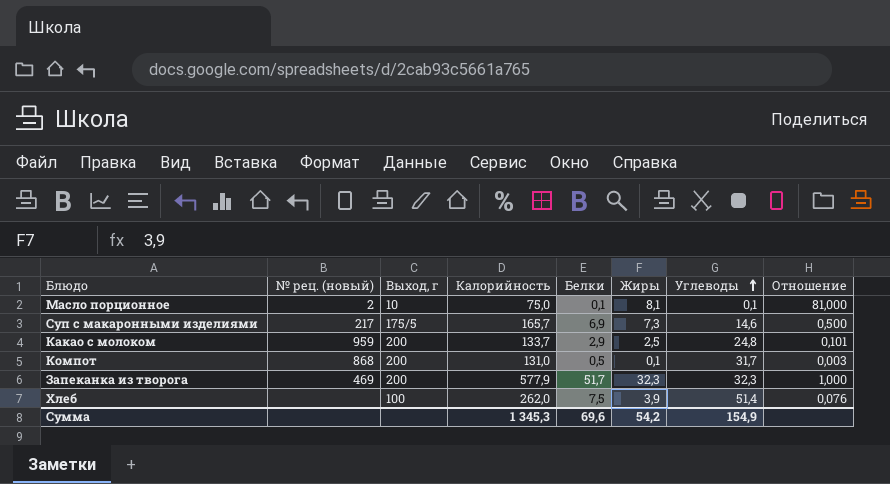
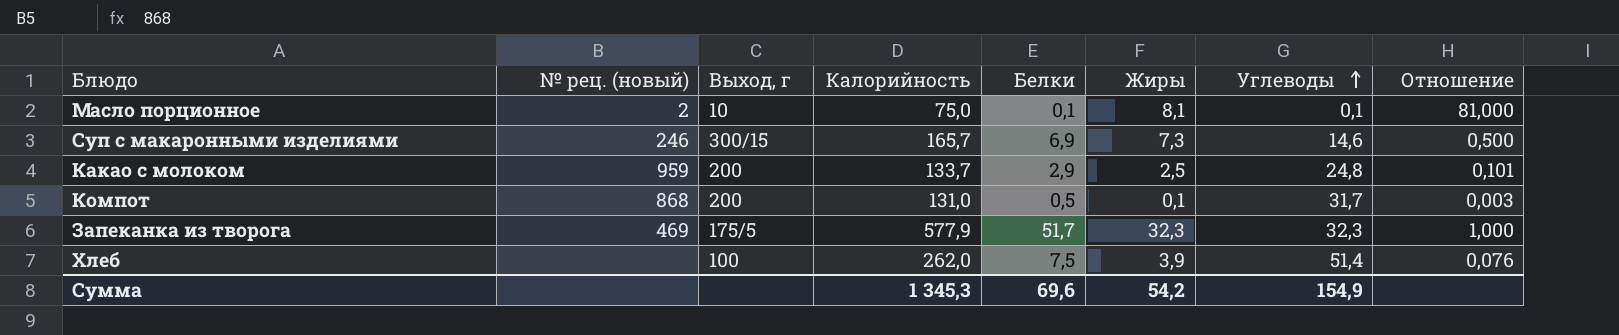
Суп с макаронными изделиями | № рец. (новый): 217 -> 246
Суп с макаронными изделиями | Выход, г: 175/5 -> 300/15
Запеканка из творога | Выход, г: 200 -> 175/5

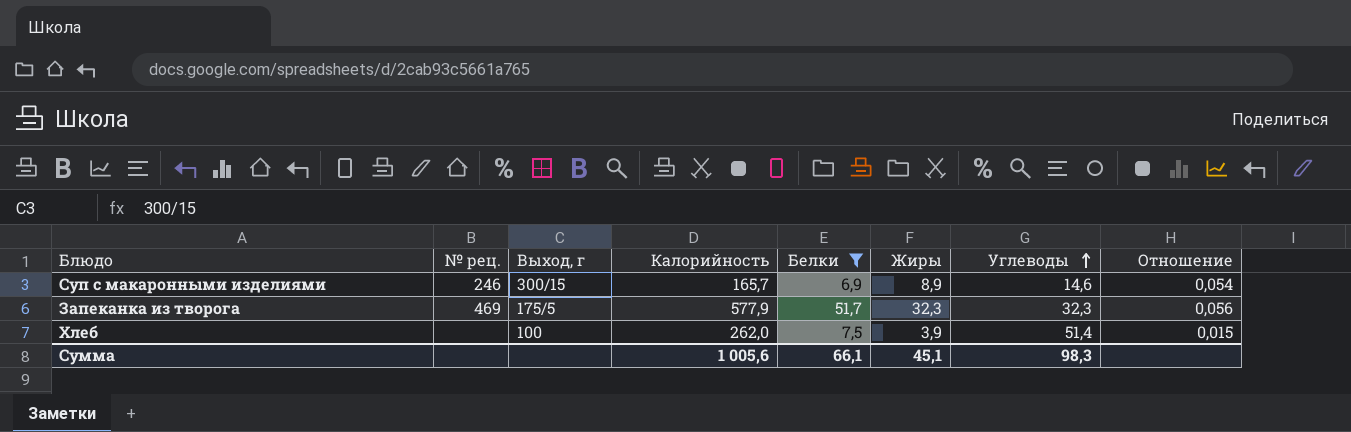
filter: none -> Белки >= 6,9
column name: № рец. (новый) -> № рец.
column Отношение | formula: [Жиры] / [Углеводы] -> [Жиры] / [Калорийность]
Суп с макаронными изделиями | Жиры: 7,3 -> 8,9
Сумма | Калорийность: 1 345,3 -> 1 005,6
Сумма | Белки: 69,6 -> 66,1
Сумма | Жиры: 54,2 -> 45,1
Сумма | Углеводы: 154,9 -> 98,3

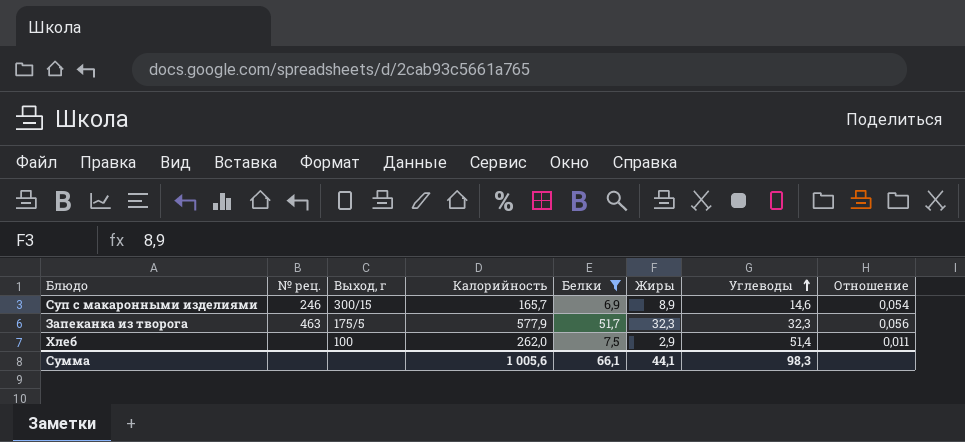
Запеканка из творога | № рец.: 469 -> 463
Хлеб | Жиры: 3,9 -> 2,9
Хлеб | Отношение: 0,015 -> 0,011
Сумма | Жиры: 45,1 -> 44,1

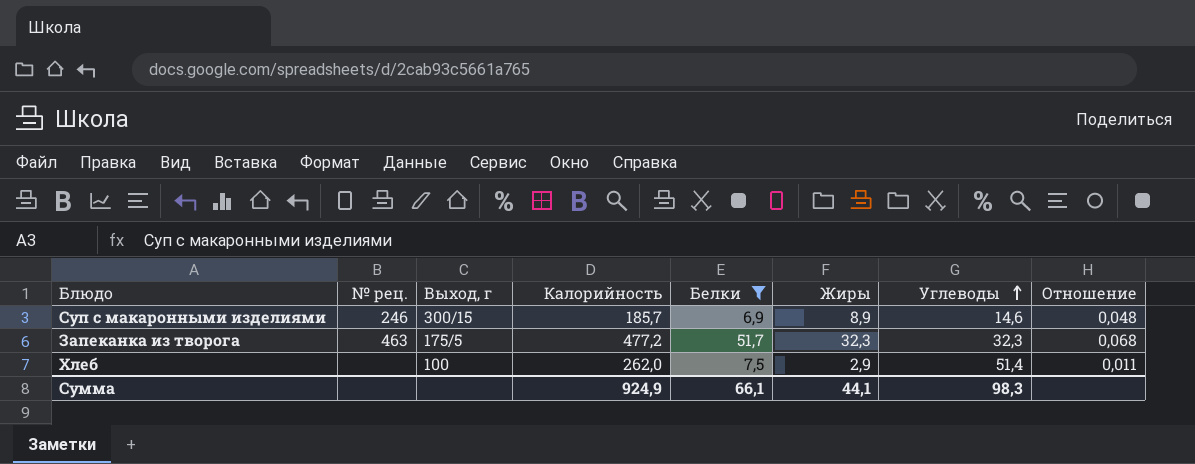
Суп с макаронными изделиями | Калорийность: 165,7 -> 185,7
Суп с макаронными изделиями | Отношение: 0,054 -> 0,048
Запеканка из творога | Калорийность: 577,9 -> 477,2
Запеканка из творога | Отношение: 0,056 -> 0,068
Сумма | Калорийность: 1 005,6 -> 924,9

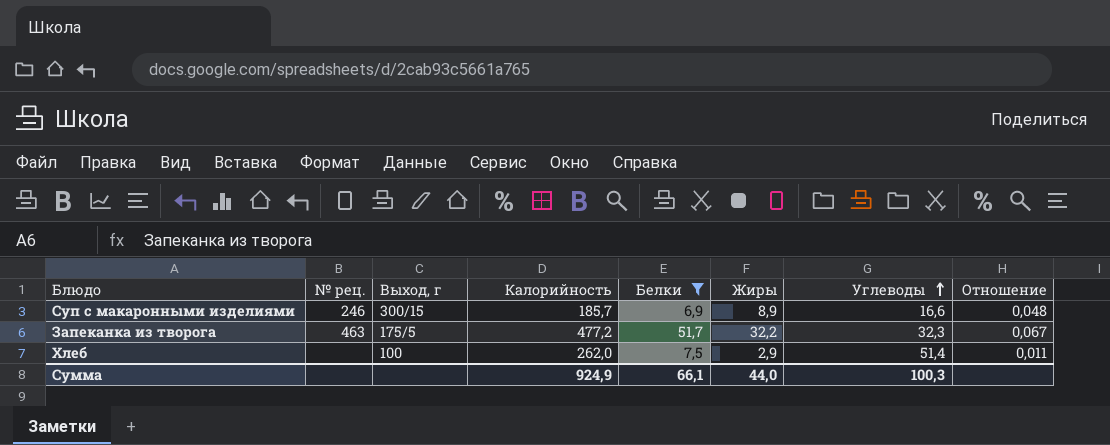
Суп с макаронными изделиями | Углеводы: 14,6 -> 16,6
Запеканка из творога | Жиры: 32,3 -> 32,2
Запеканка из творога | Отношение: 0,068 -> 0,067
Сумма | Жиры: 44,1 -> 44,0
Сумма | Углеводы: 98,3 -> 100,3

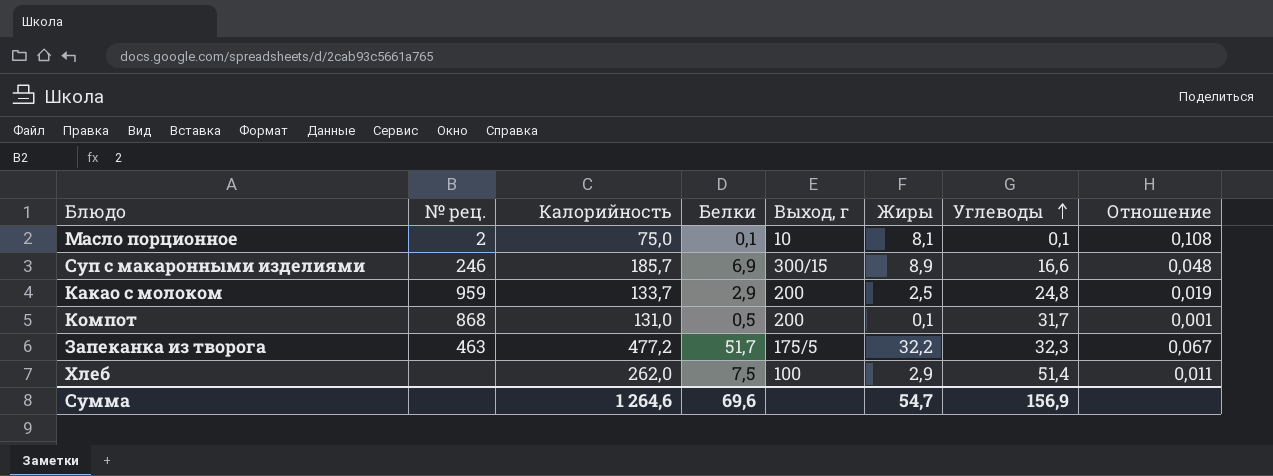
filter: Белки >= 6,9 -> none
column Выход, г | position: 3 -> 5
Сумма | Калорийность: 924,9 -> 1 264,6
Сумма | Белки: 66,1 -> 69,6
Сумма | Жиры: 44,0 -> 54,7
Сумма | Углеводы: 100,3 -> 156,9

